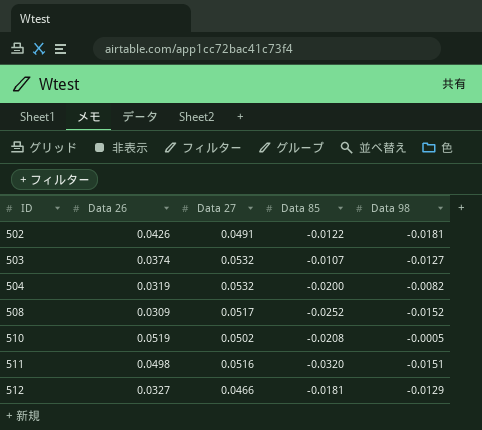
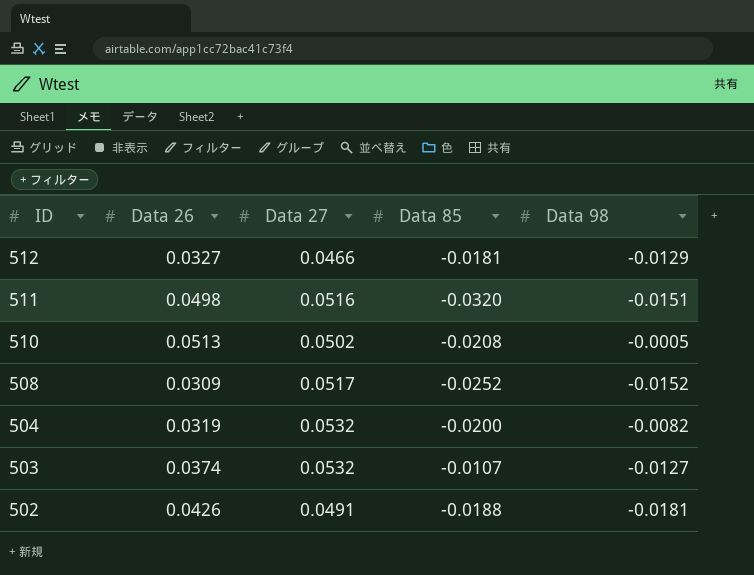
row order: ID ascending -> ID descending
510 | Data 26: 0.0519 -> 0.0513
502 | Data 85: -0.0122 -> -0.0188

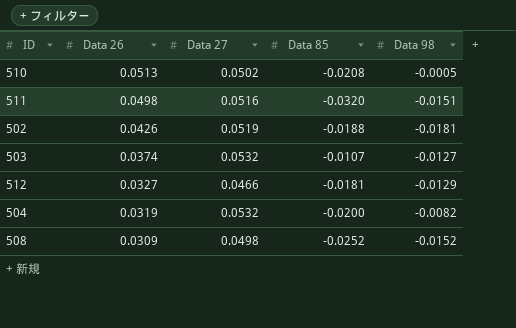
row order: ID descending -> Data 26 descending
502 | Data 27: 0.0491 -> 0.0519
508 | Data 27: 0.0517 -> 0.0498

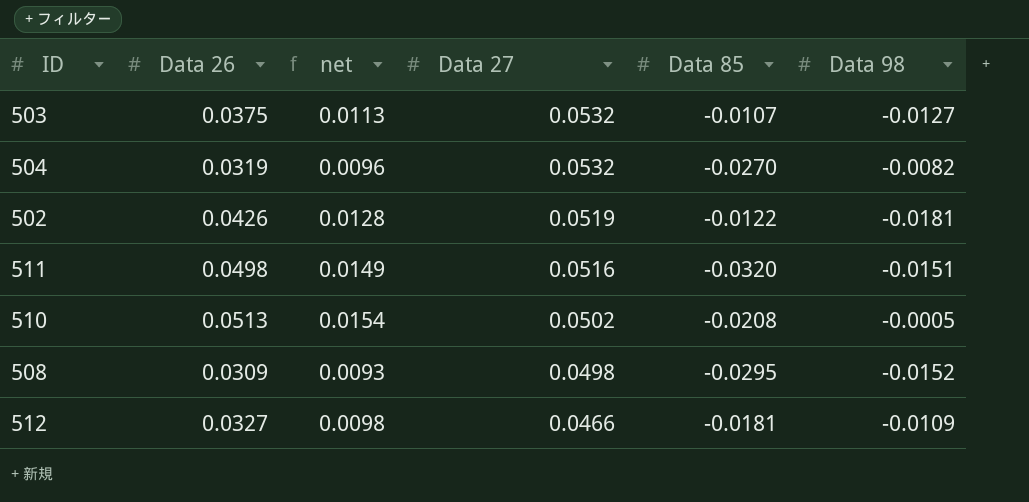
row order: Data 26 descending -> Data 27 descending
column net | formula: none -> [Data 26] * 0.3
503 | Data 26: 0.0374 -> 0.0375
504 | Data 85: -0.0200 -> -0.0270
502 | Data 85: -0.0188 -> -0.0122
508 | Data 85: -0.0252 -> -0.0295
512 | Data 98: -0.0129 -> -0.0109

